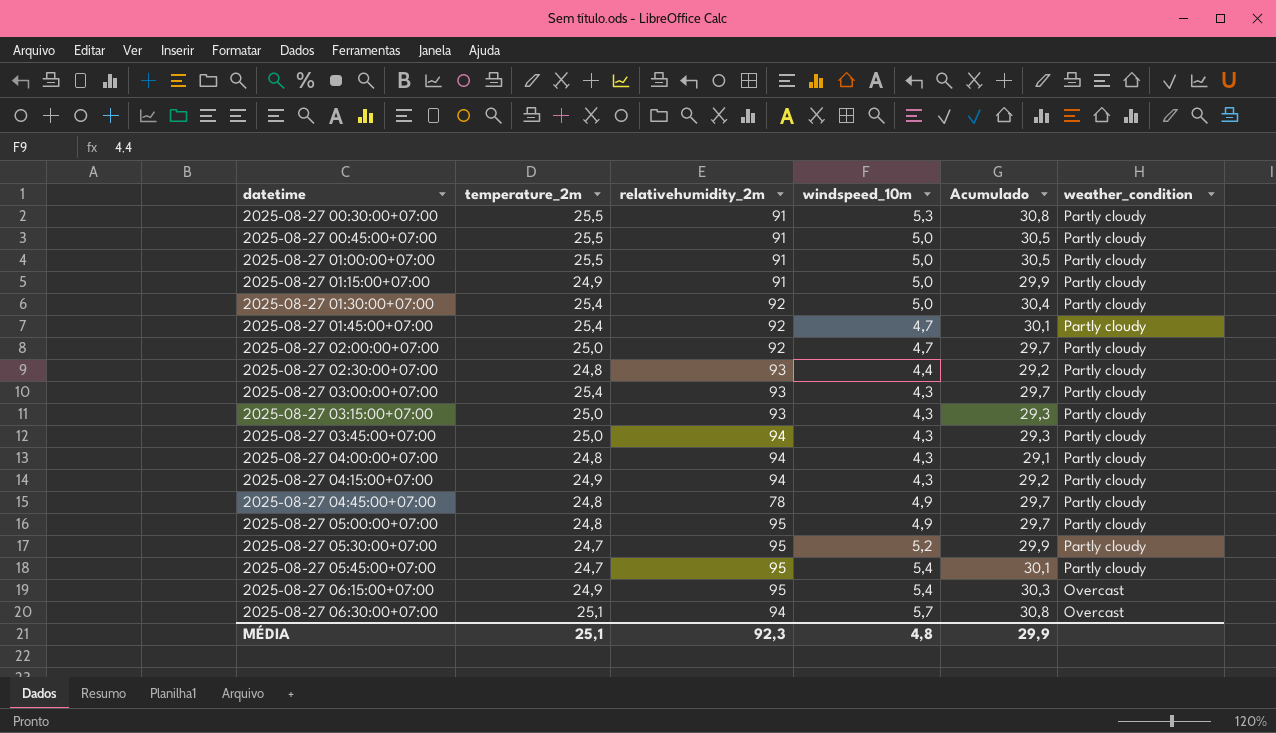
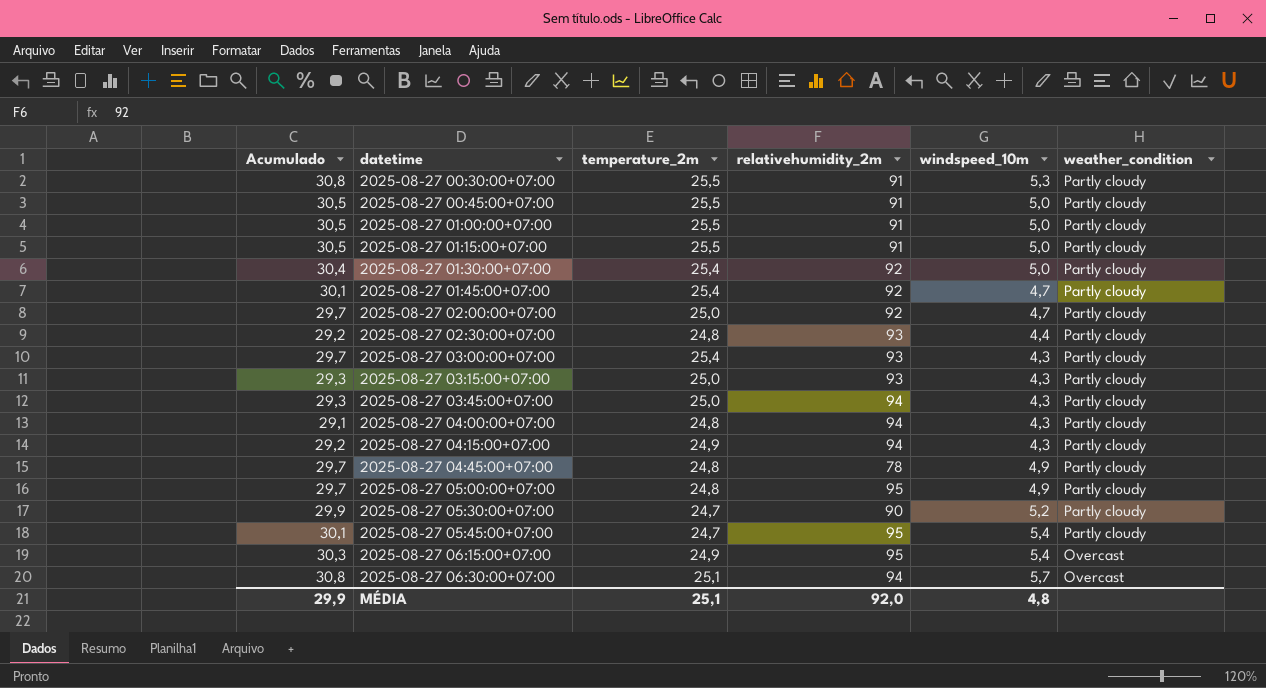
column Acumulado | position: 5 -> 1
2025-08-27 01:15:00+07:00 | Acumulado: 29,9 -> 30,5
2025-08-27 01:15:00+07:00 | temperature_2m: 24,9 -> 25,5
2025-08-27 05:30:00+07:00 | relativehumidity_2m: 95 -> 90
MÉDIA | relativehumidity_2m: 92,3 -> 92,0

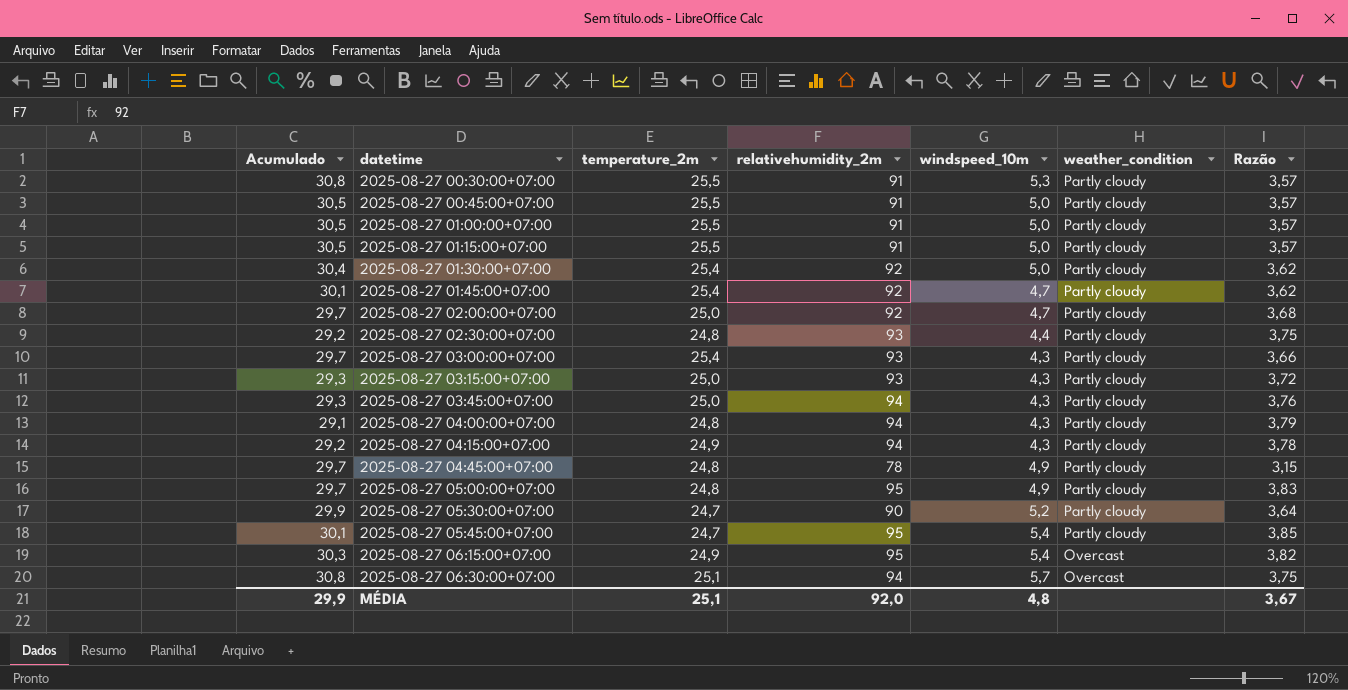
column Razão | formula: none -> [relativehumidity_2m] / [temperature_2m]

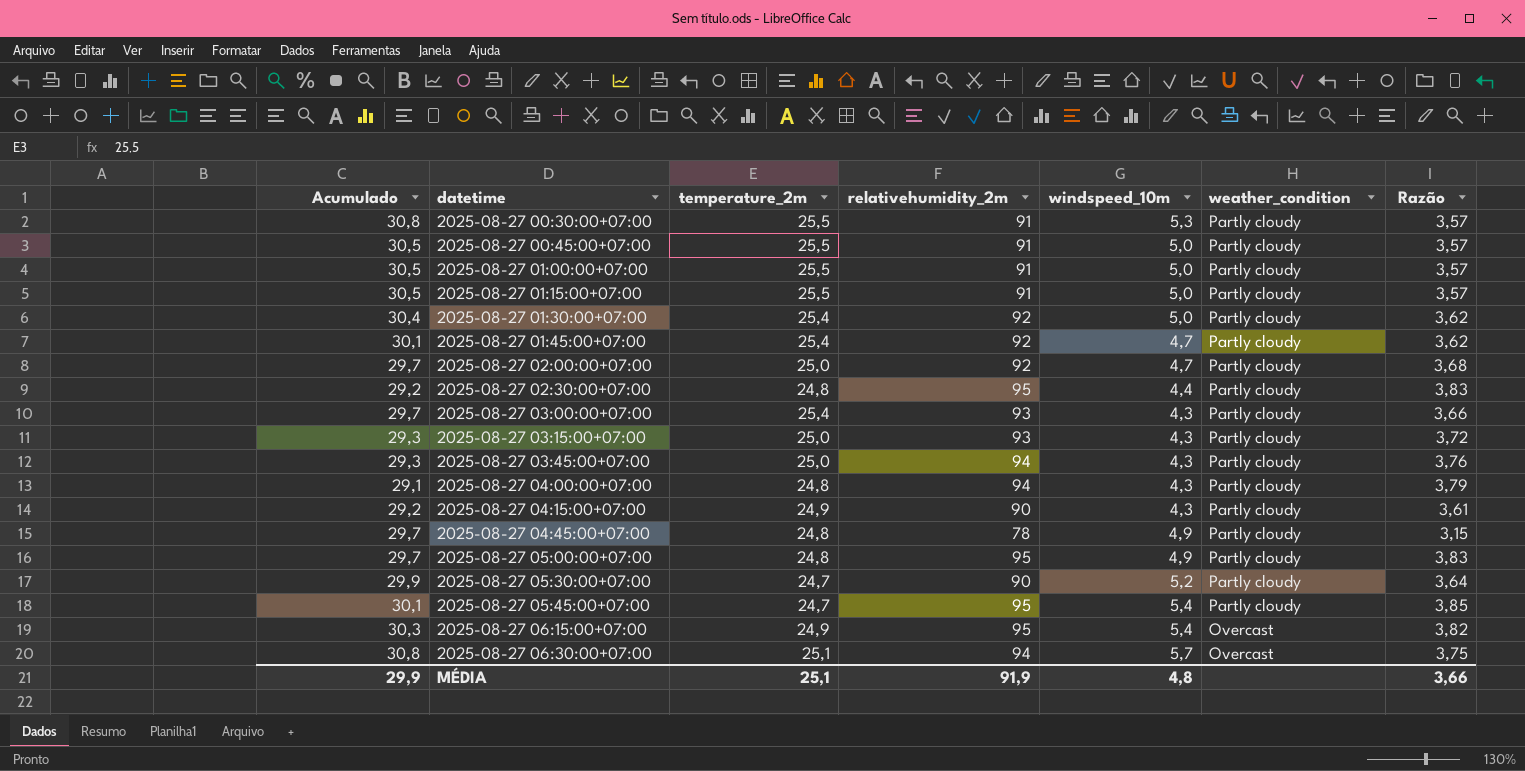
2025-08-27 02:30:00+07:00 | relativehumidity_2m: 93 -> 95
2025-08-27 02:30:00+07:00 | Razão: 3,75 -> 3,83
2025-08-27 04:15:00+07:00 | relativehumidity_2m: 94 -> 90
2025-08-27 04:15:00+07:00 | Razão: 3,78 -> 3,61
MÉDIA | relativehumidity_2m: 92,0 -> 91,9
MÉDIA | Razão: 3,67 -> 3,66

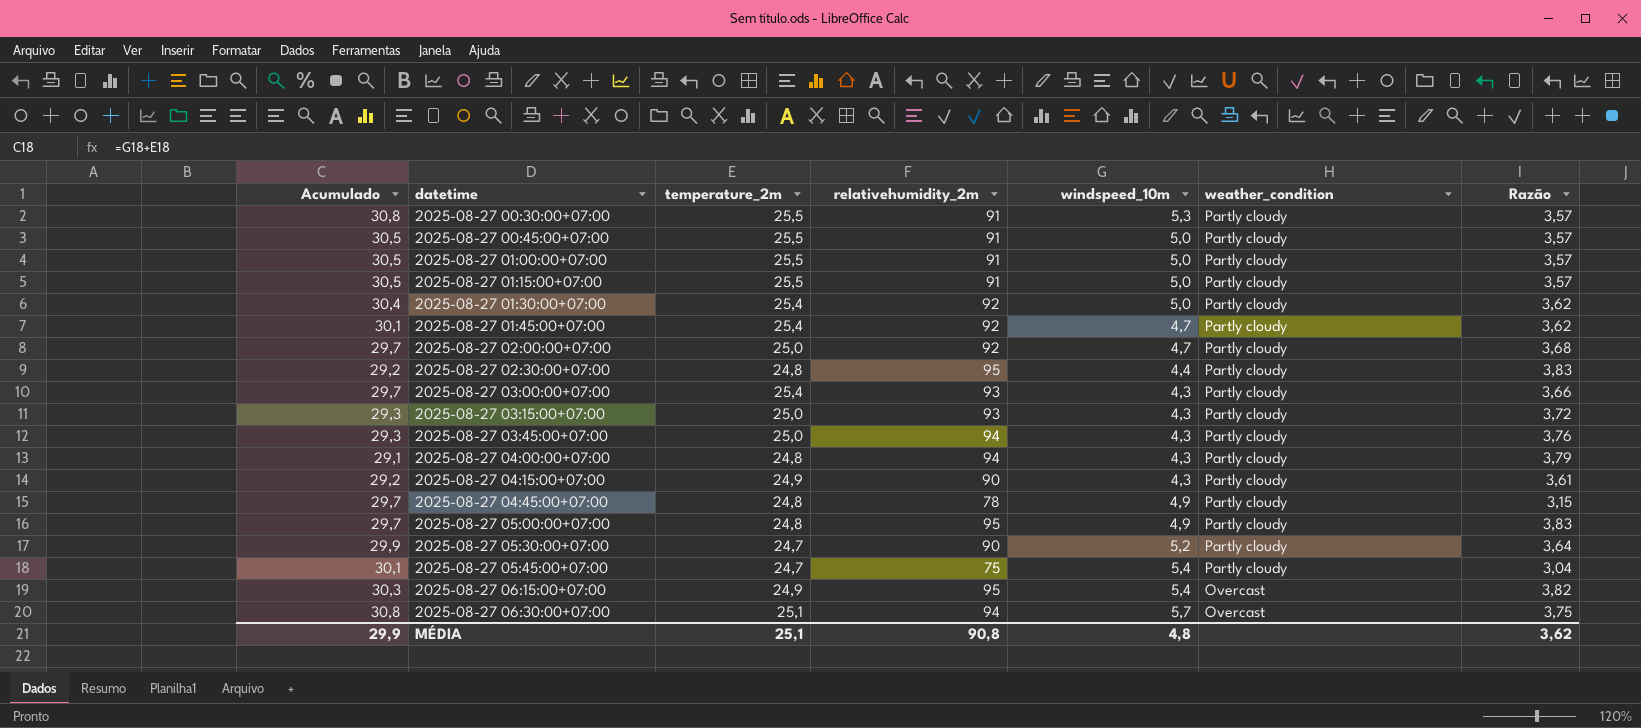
2025-08-27 05:45:00+07:00 | relativehumidity_2m: 95 -> 75
2025-08-27 05:45:00+07:00 | Razão: 3,85 -> 3,04
MÉDIA | relativehumidity_2m: 91,9 -> 90,8
MÉDIA | Razão: 3,66 -> 3,62

